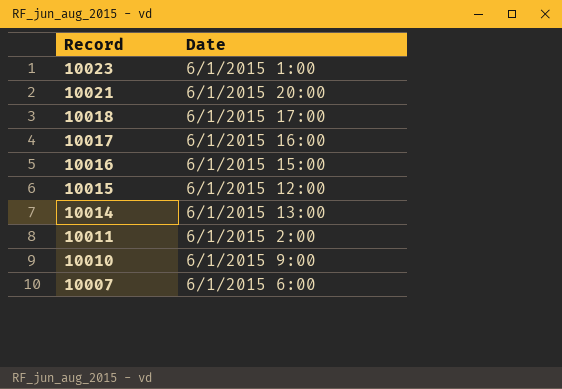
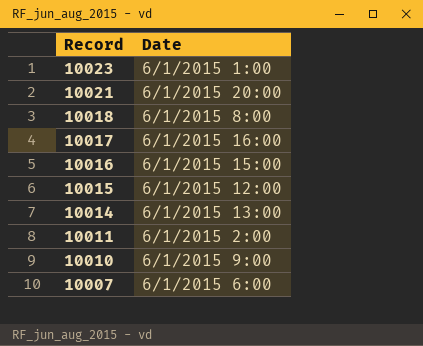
10018 | Date: 6/1/2015 17:00 -> 6/1/2015 8:00

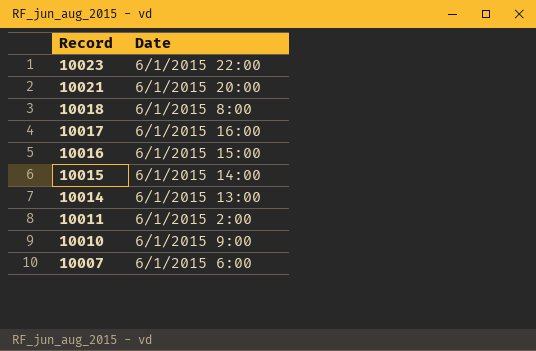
10023 | Date: 6/1/2015 1:00 -> 6/1/2015 22:00
10015 | Date: 6/1/2015 12:00 -> 6/1/2015 14:00

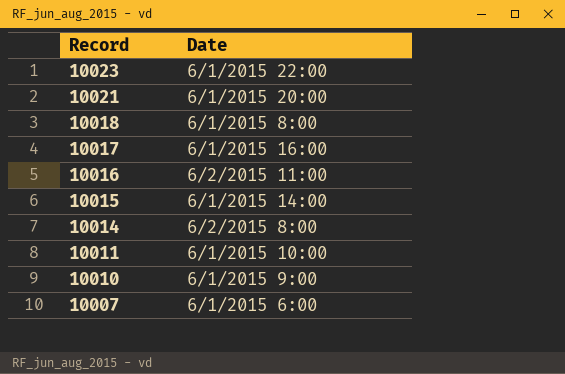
10016 | Date: 6/1/2015 15:00 -> 6/2/2015 11:00
10014 | Date: 6/1/2015 13:00 -> 6/2/2015 8:00
10011 | Date: 6/1/2015 2:00 -> 6/1/2015 10:00

